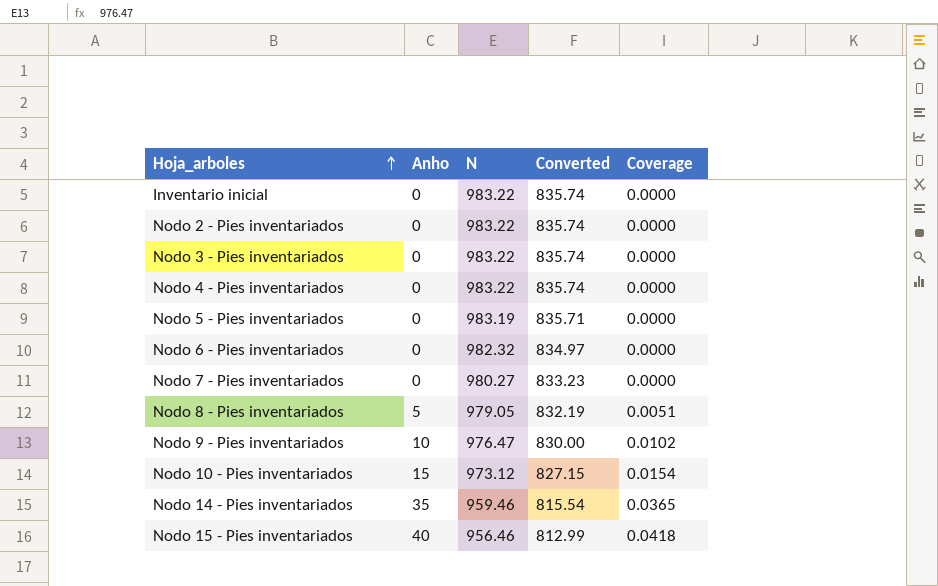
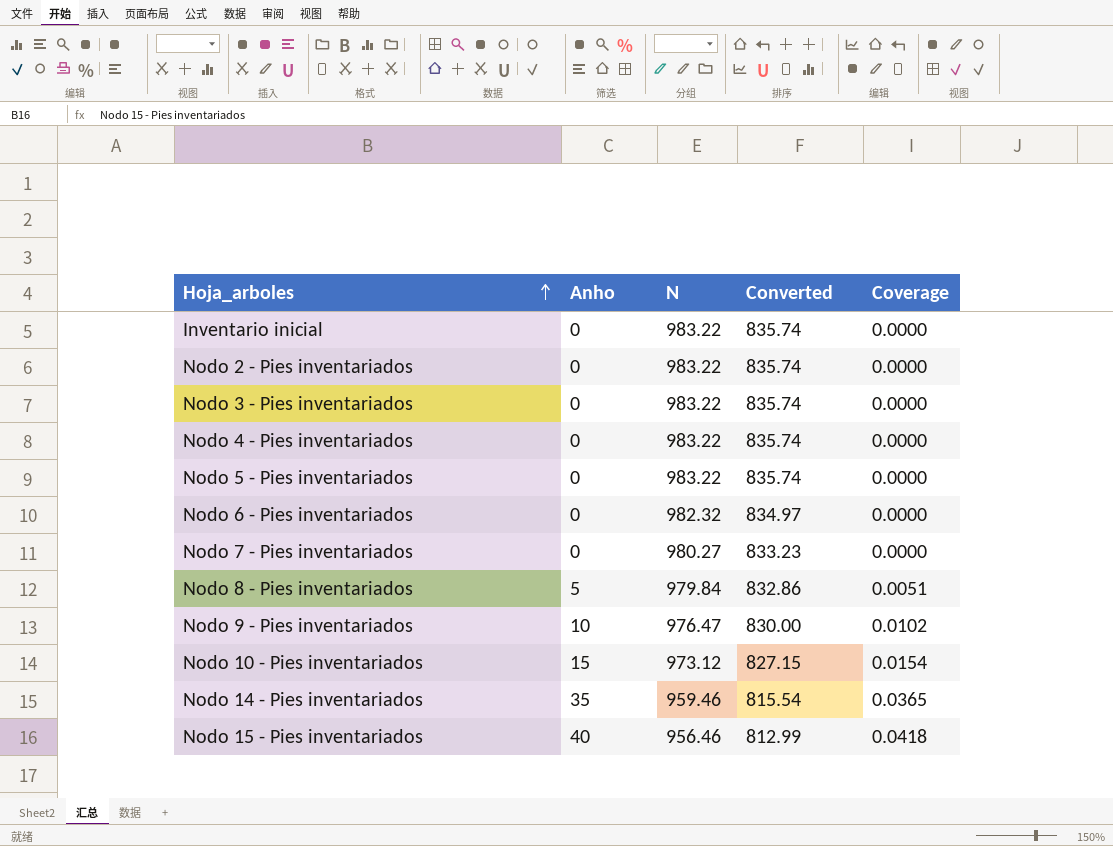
Nodo 5 - Pies inventariados | N: 983.19 -> 983.22
Nodo 5 - Pies inventariados | Converted: 835.71 -> 835.74
Nodo 8 - Pies inventariados | N: 979.05 -> 979.84
Nodo 8 - Pies inventariados | Converted: 832.19 -> 832.86

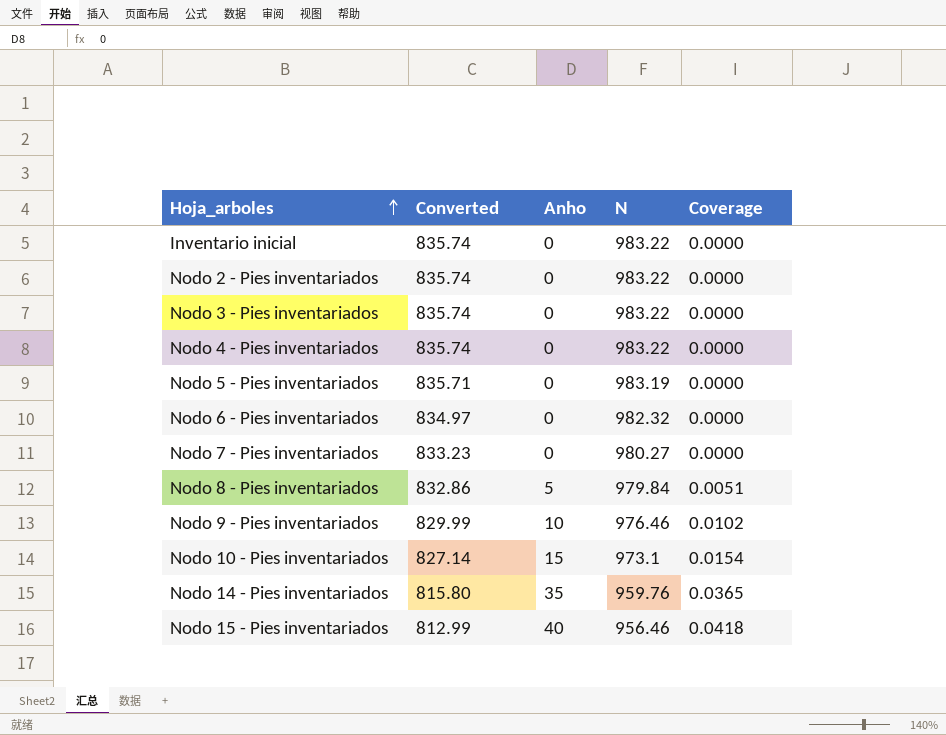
column Converted | position: 4 -> 2
Nodo 5 - Pies inventariados | Converted: 835.74 -> 835.71
Nodo 5 - Pies inventariados | N: 983.22 -> 983.19
Nodo 9 - Pies inventariados | Converted: 830.00 -> 829.99
Nodo 9 - Pies inventariados | N: 976.47 -> 976.46
Nodo 10 - Pies inventariados | Converted: 827.15 -> 827.14
Nodo 10 - Pies inventariados | N: 973.12 -> 973.1
Nodo 14 - Pies inventariados | Converted: 815.54 -> 815.80
Nodo 14 - Pies inventariados | N: 959.46 -> 959.76

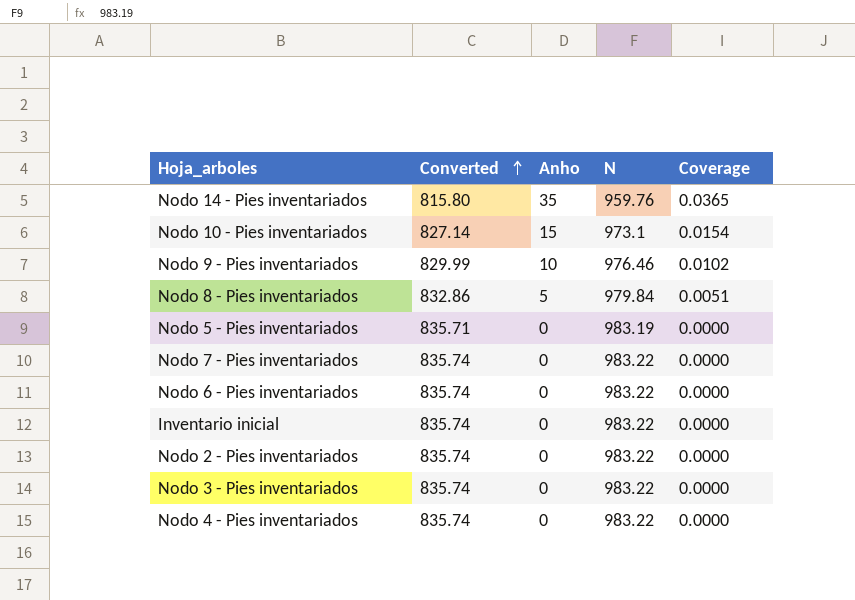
row order: Hoja_arboles ascending -> Converted ascending
row Nodo 15 - Pies inventariados: 812.99 | 40 | 956.46 | 0.0418 -> none
Nodo 7 - Pies inventariados | Converted: 833.23 -> 835.74
Nodo 7 - Pies inventariados | N: 980.27 -> 983.22
Nodo 6 - Pies inventariados | Converted: 834.97 -> 835.74
Nodo 6 - Pies inventariados | N: 982.32 -> 983.22

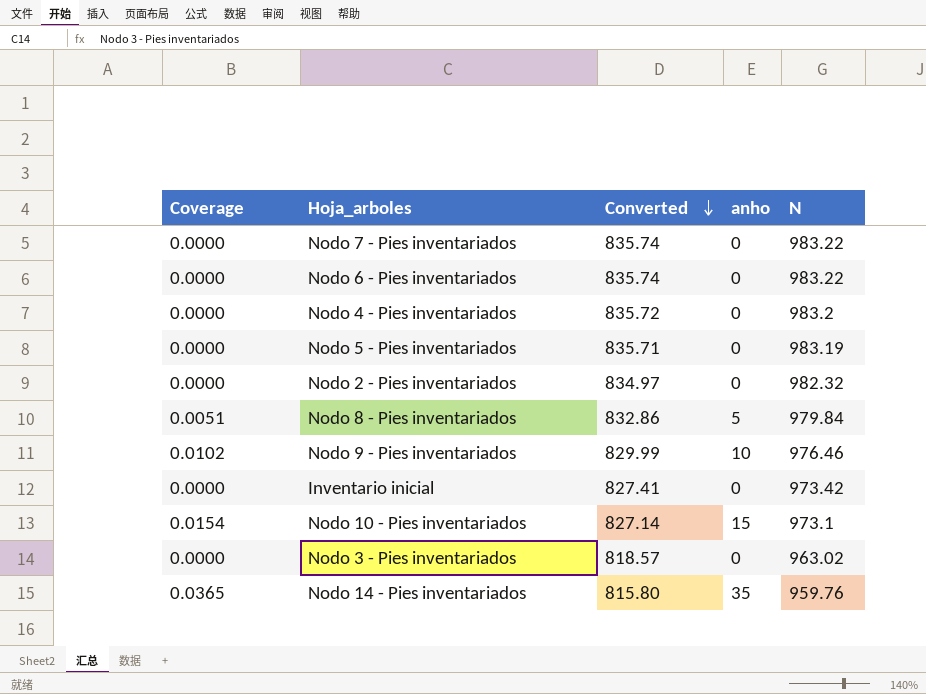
row order: Converted ascending -> Converted descending
column Coverage | position: 5 -> 1
column name: Anho -> anho
Nodo 4 - Pies inventariados | Converted: 835.74 -> 835.72
Nodo 4 - Pies inventariados | N: 983.22 -> 983.2
Nodo 2 - Pies inventariados | Converted: 835.74 -> 834.97
Nodo 2 - Pies inventariados | N: 983.22 -> 982.32
Inventario inicial | Converted: 835.74 -> 827.41
Inventario inicial | N: 983.22 -> 973.42
Nodo 3 - Pies inventariados | Converted: 835.74 -> 818.57
Nodo 3 - Pies inventariados | N: 983.22 -> 963.02

